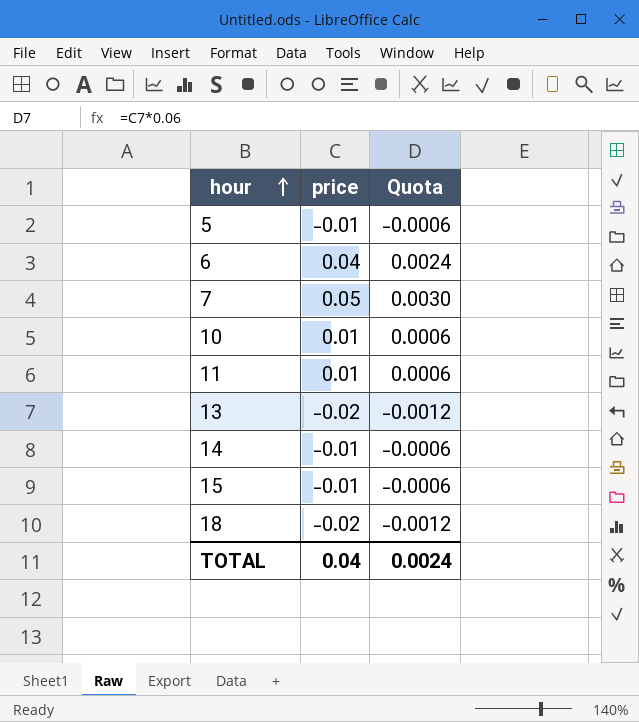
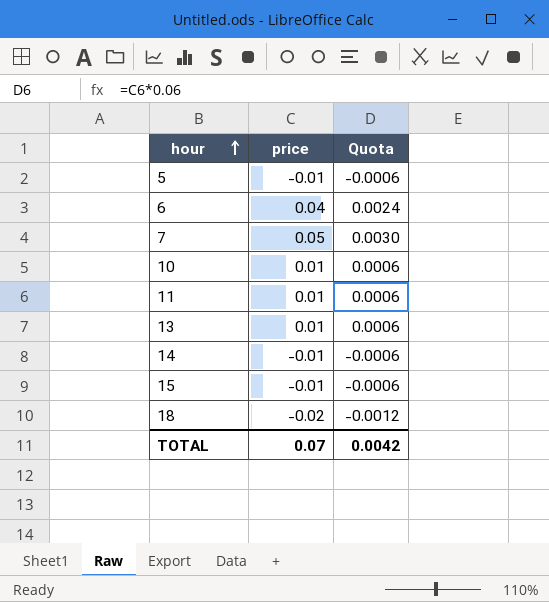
13 | price: -0.02 -> 0.01
13 | Quota: -0.0012 -> 0.0006
TOTAL | price: 0.04 -> 0.07
TOTAL | Quota: 0.0024 -> 0.0042

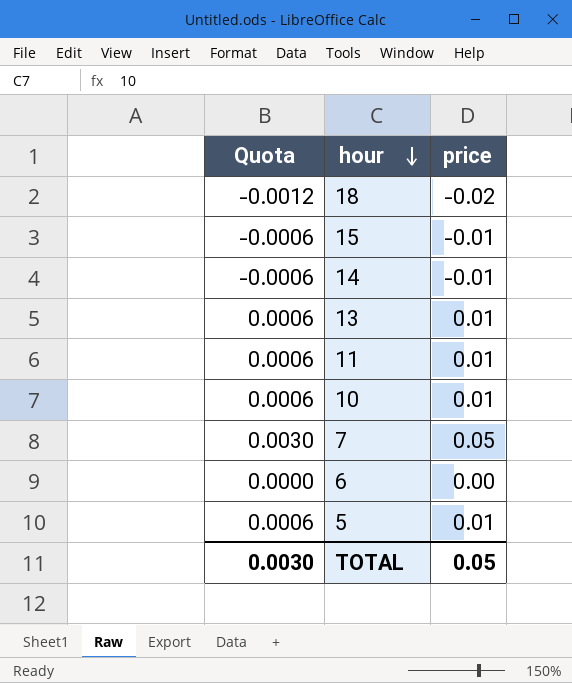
row order: hour ascending -> hour descending
column Quota | position: 3 -> 1
6 | Quota: 0.0024 -> 0.0000
6 | price: 0.04 -> 0.00
5 | Quota: -0.0006 -> 0.0006
5 | price: -0.01 -> 0.01
TOTAL | Quota: 0.0042 -> 0.0030
TOTAL | price: 0.07 -> 0.05

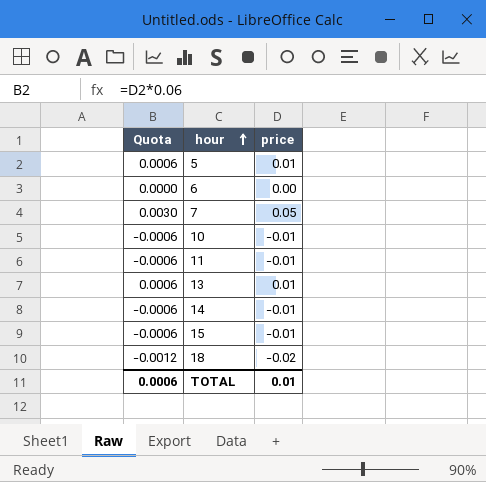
row order: hour descending -> hour ascending
10 | Quota: 0.0006 -> -0.0006
10 | price: 0.01 -> -0.01
11 | Quota: 0.0006 -> -0.0006
11 | price: 0.01 -> -0.01
TOTAL | Quota: 0.0030 -> 0.0006
TOTAL | price: 0.05 -> 0.01

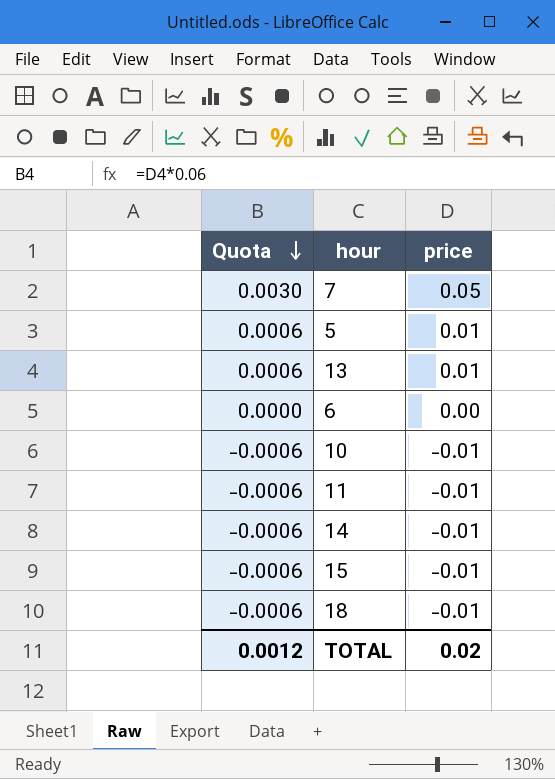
row order: hour ascending -> Quota descending
18 | Quota: -0.0012 -> -0.0006
18 | price: -0.02 -> -0.01
TOTAL | Quota: 0.0006 -> 0.0012
TOTAL | price: 0.01 -> 0.02

